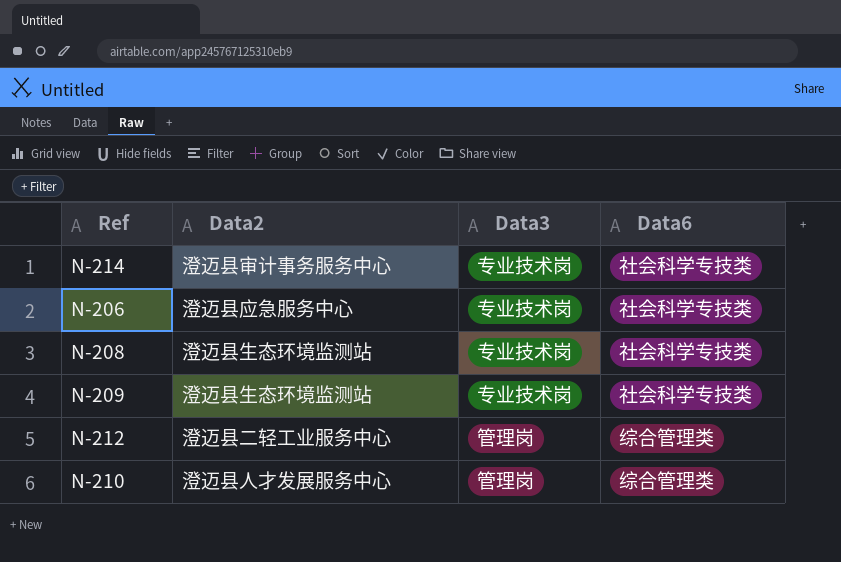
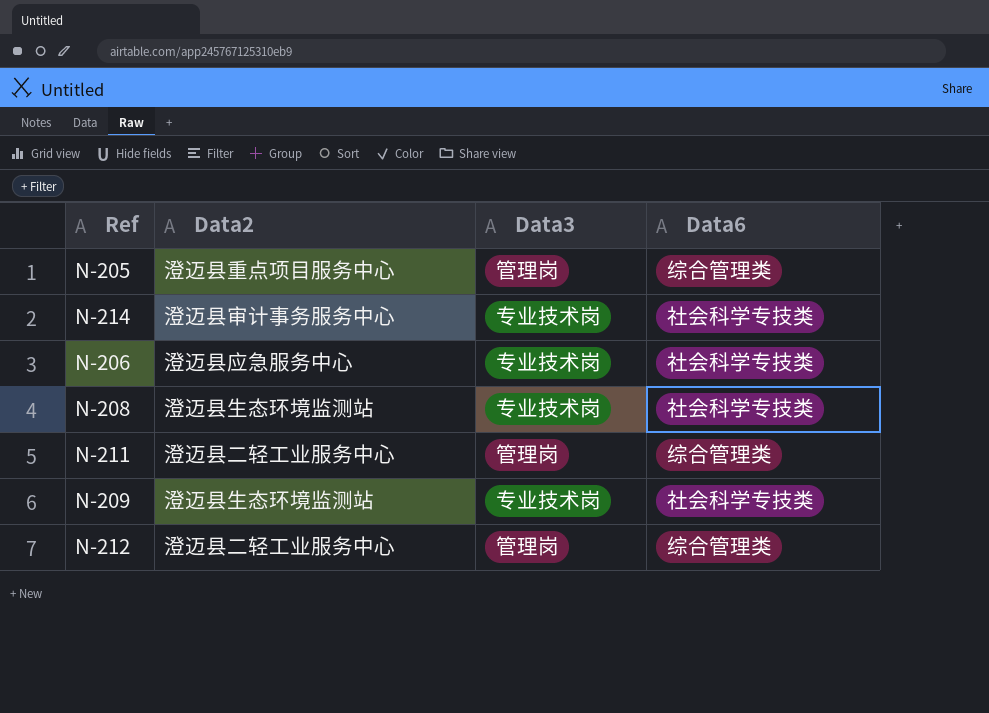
row N-210: 澄迈县人才发展服务中心 | 管理岗 | 综合管理类 -> none
row N-205: none -> 澄迈县重点项目服务中心 | 管理岗 | 综合管理类
row N-211: none -> 澄迈县二轻工业服务中心 | 管理岗 | 综合管理类

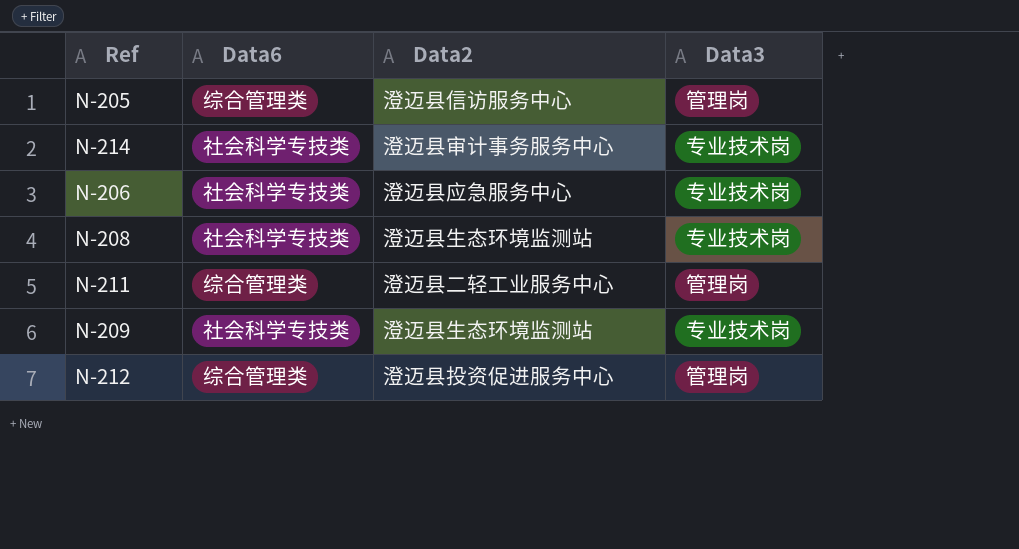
column Data6 | position: 4 -> 2
N-205 | Data2: 澄迈县重点项目服务中心 -> 澄迈县信访服务中心
N-212 | Data2: 澄迈县二轻工业服务中心 -> 澄迈县投资促进服务中心

